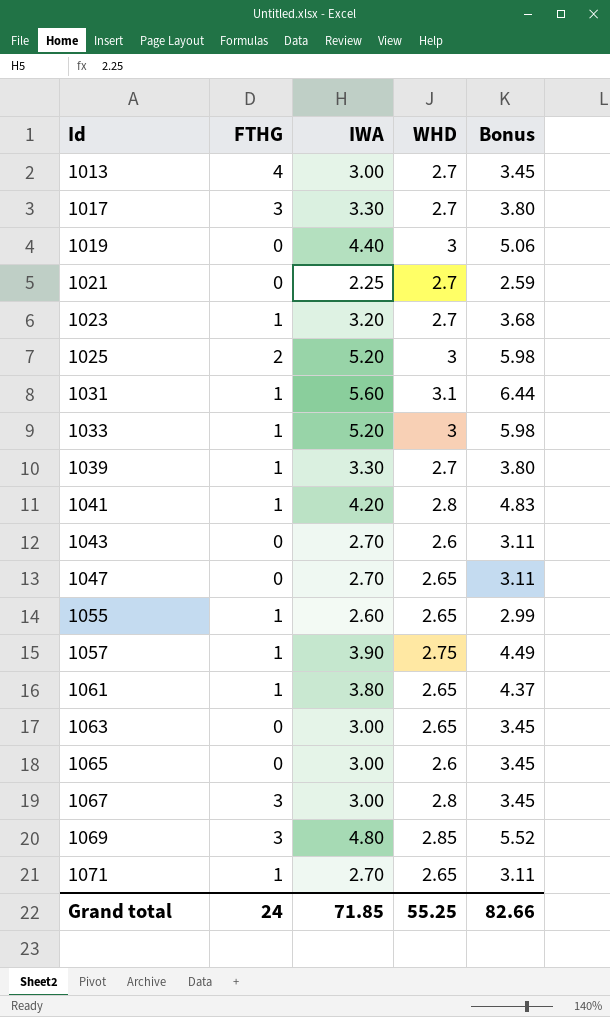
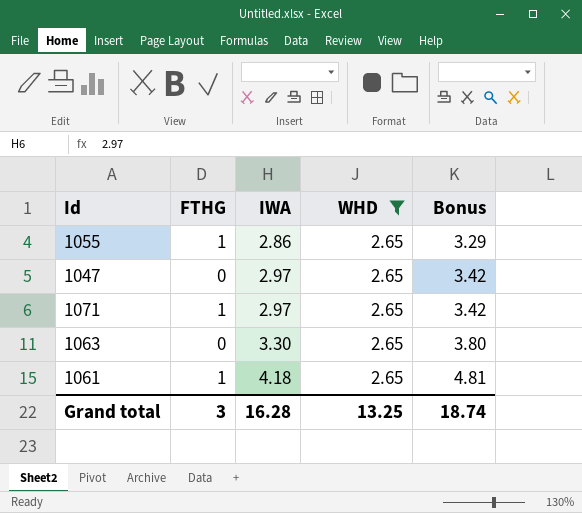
filter: none -> WHD = 2.65
row order: Id ascending -> IWA ascending
1055 | IWA: 2.60 -> 2.86
1055 | Bonus: 2.99 -> 3.29
1047 | IWA: 2.70 -> 2.97
1047 | Bonus: 3.11 -> 3.42
1071 | IWA: 2.70 -> 2.97
1071 | Bonus: 3.11 -> 3.42
1063 | IWA: 3.00 -> 3.30
1063 | Bonus: 3.45 -> 3.80
1061 | IWA: 3.80 -> 4.18
1061 | Bonus: 4.37 -> 4.81
Grand total | FTHG: 24 -> 3
Grand total | IWA: 71.85 -> 16.28
Grand total | WHD: 55.25 -> 13.25
Grand total | Bonus: 82.66 -> 18.74

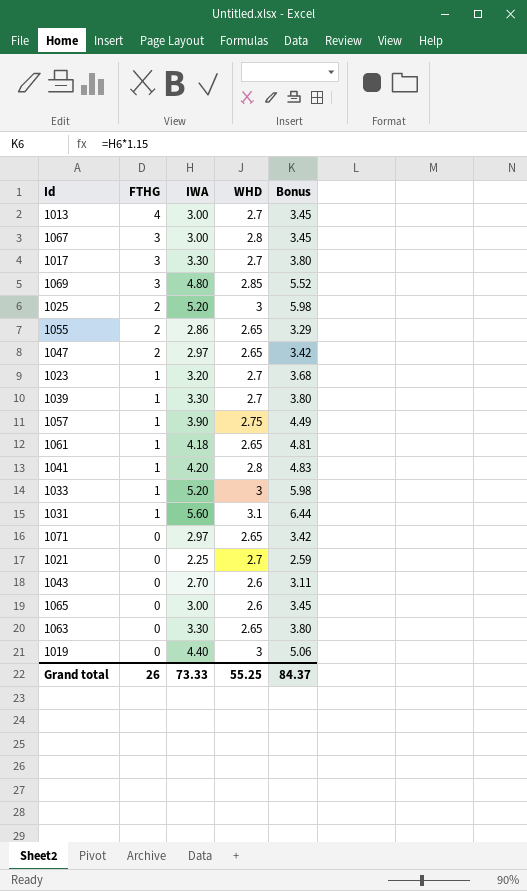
filter: WHD = 2.65 -> none
row order: IWA ascending -> FTHG descending
1055 | FTHG: 1 -> 2
1047 | FTHG: 0 -> 2
1071 | FTHG: 1 -> 0
Grand total | FTHG: 3 -> 26
Grand total | IWA: 16.28 -> 73.33
Grand total | WHD: 13.25 -> 55.25
Grand total | Bonus: 18.74 -> 84.37

